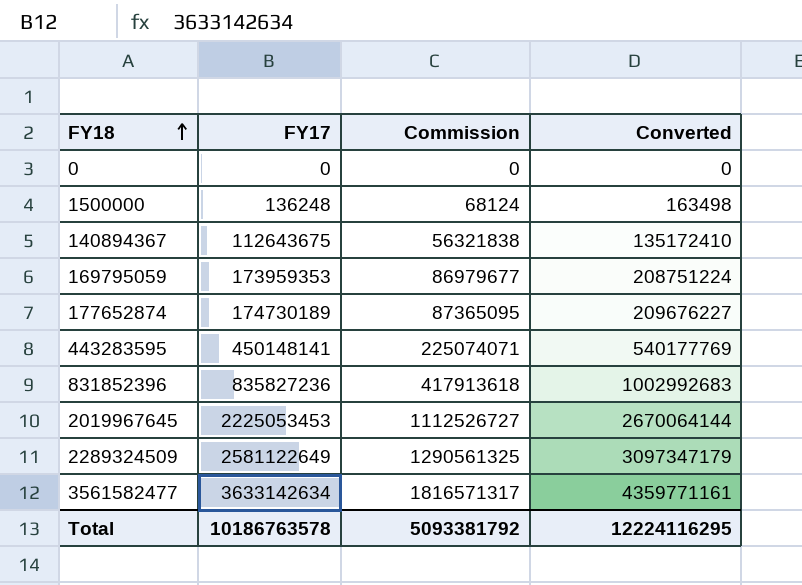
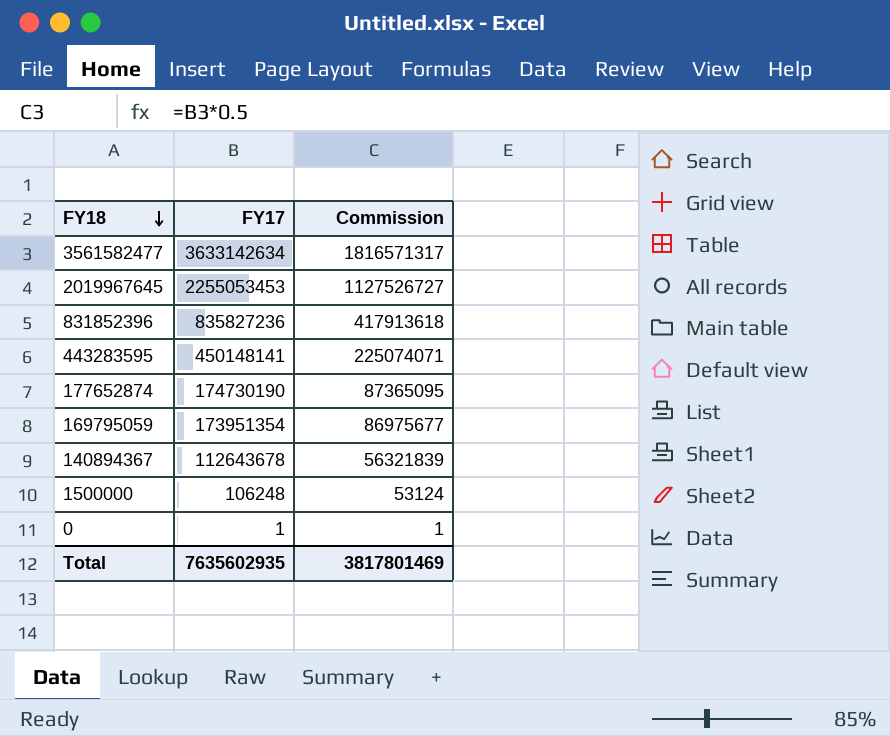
row order: FY18 ascending -> FY18 descending
column Converted | formula: [FY17] * 1.2 -> none
row 2289324509: 2581122649 | 1290561325 | 3097347179 -> none
2019967645 | FY17: 2225053453 -> 2255053453
2019967645 | Commission: 1112526727 -> 1127526727
177652874 | FY17: 174730189 -> 174730190
169795059 | FY17: 173959353 -> 173951354
169795059 | Commission: 86979677 -> 86975677
140894367 | FY17: 112643675 -> 112643678
140894367 | Commission: 56321838 -> 56321839
1500000 | FY17: 136248 -> 106248
1500000 | Commission: 68124 -> 53124
0 | FY17: 0 -> 1
0 | Commission: 0 -> 1
Total | FY17: 10186763578 -> 7635602935
Total | Commission: 5093381792 -> 3817801469

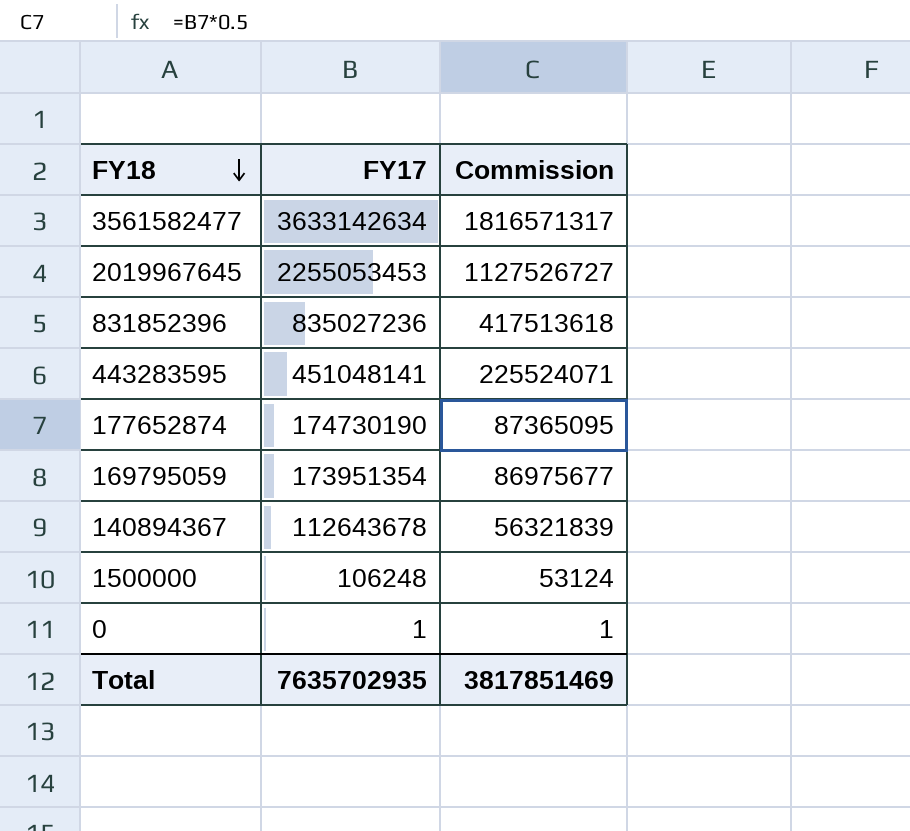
831852396 | FY17: 835827236 -> 835027236
831852396 | Commission: 417913618 -> 417513618
443283595 | FY17: 450148141 -> 451048141
443283595 | Commission: 225074071 -> 225524071
Total | FY17: 7635602935 -> 7635702935
Total | Commission: 3817801469 -> 3817851469

